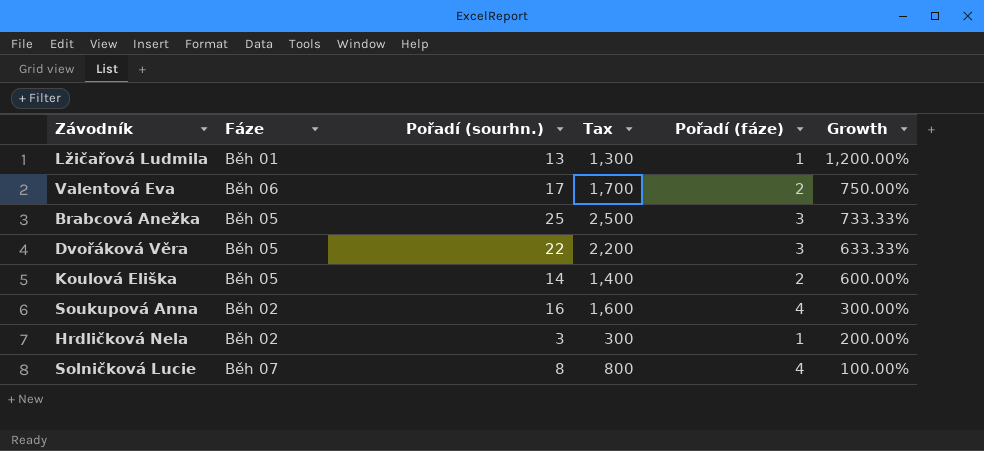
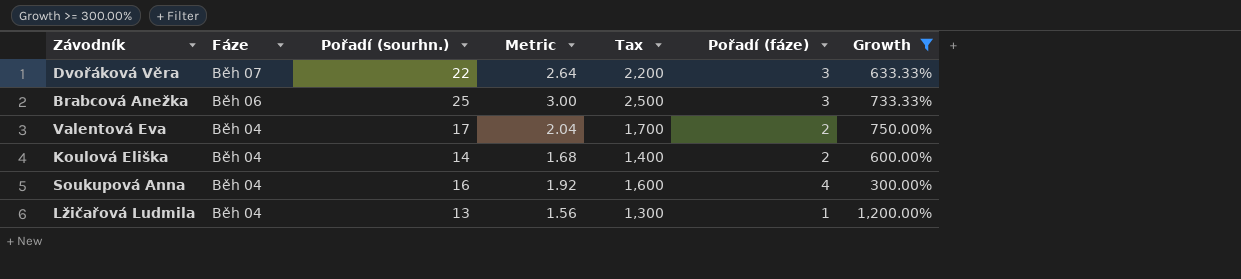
filter: none -> Growth >= 300.00%
row order: Growth descending -> Fáze descending
column Metric | formula: none -> [Pořadí (sourhn.)] * 0.12
Dvořáková Věra | Fáze: Běh 05 -> Běh 07
Brabcová Anežka | Fáze: Běh 05 -> Běh 06
Valentová Eva | Fáze: Běh 06 -> Běh 04
Koulová Eliška | Fáze: Běh 05 -> Běh 04
Soukupová Anna | Fáze: Běh 02 -> Běh 04
Lžičařová Ludmila | Fáze: Běh 01 -> Běh 04

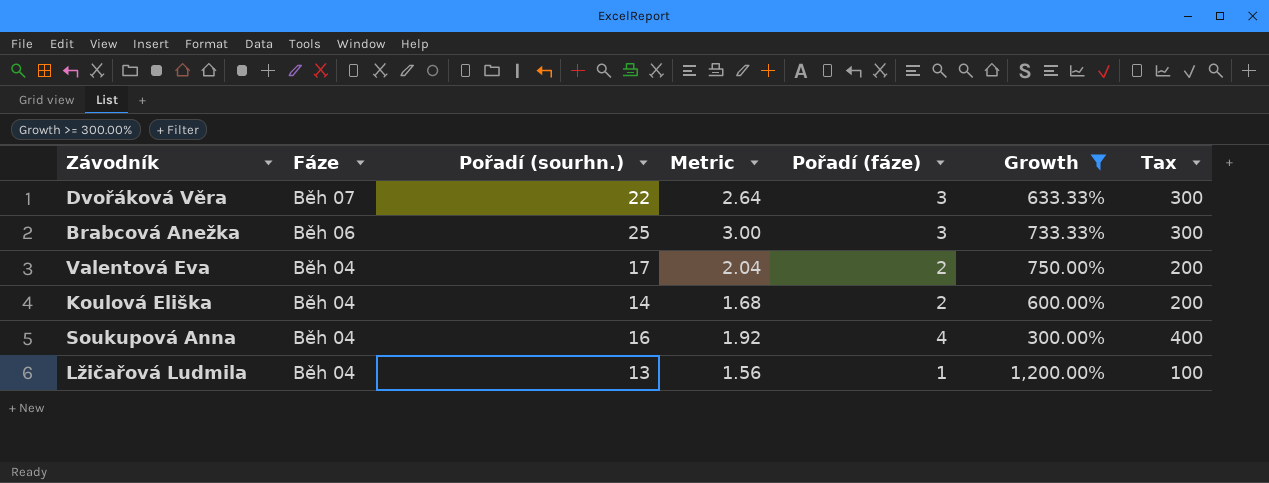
column Tax | formula: [Pořadí (sourhn.)] * 100 -> [Pořadí (fáze)] * 100
column Tax | position: 5 -> 7

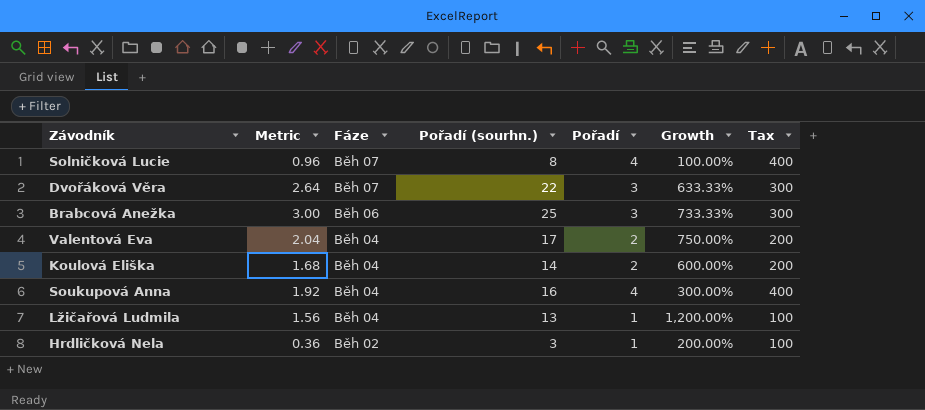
filter: Growth >= 300.00% -> none
column Metric | position: 4 -> 2
column name: Pořadí (fáze) -> Pořadí

